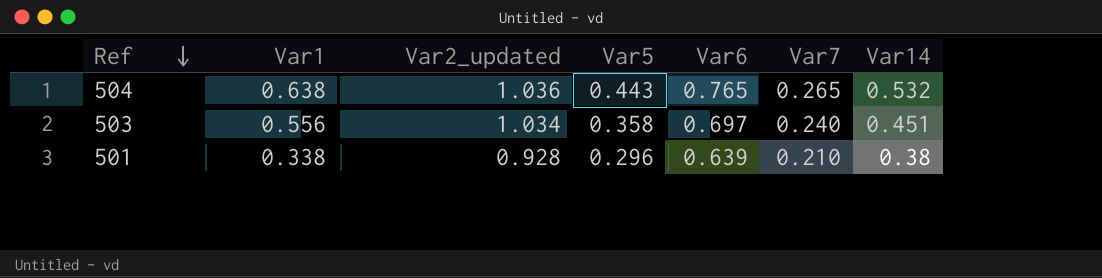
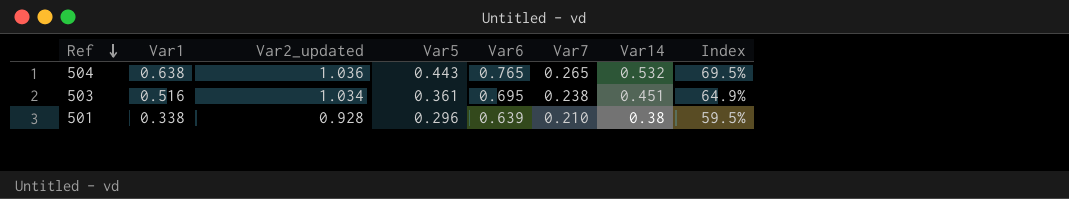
column Index | formula: none -> [Var14] / [Var6]
503 | Var1: 0.556 -> 0.516
503 | Var5: 0.358 -> 0.361
503 | Var6: 0.697 -> 0.695
503 | Var7: 0.240 -> 0.238

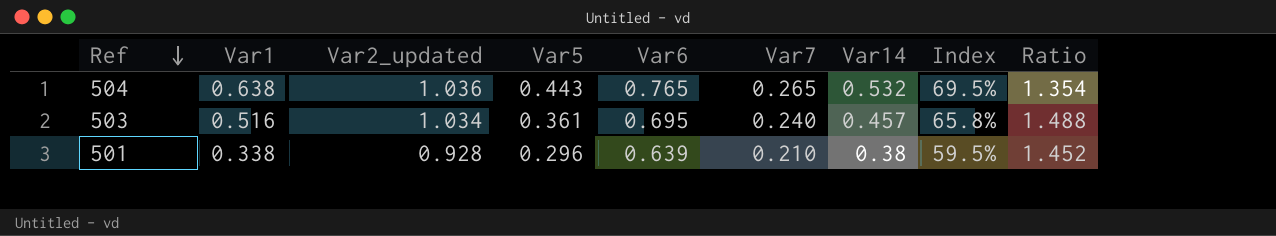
column Ratio | formula: none -> [Var2_updated] / [Var6]
503 | Var7: 0.238 -> 0.240
503 | Var14: 0.451 -> 0.457
503 | Index: 64.9% -> 65.8%

